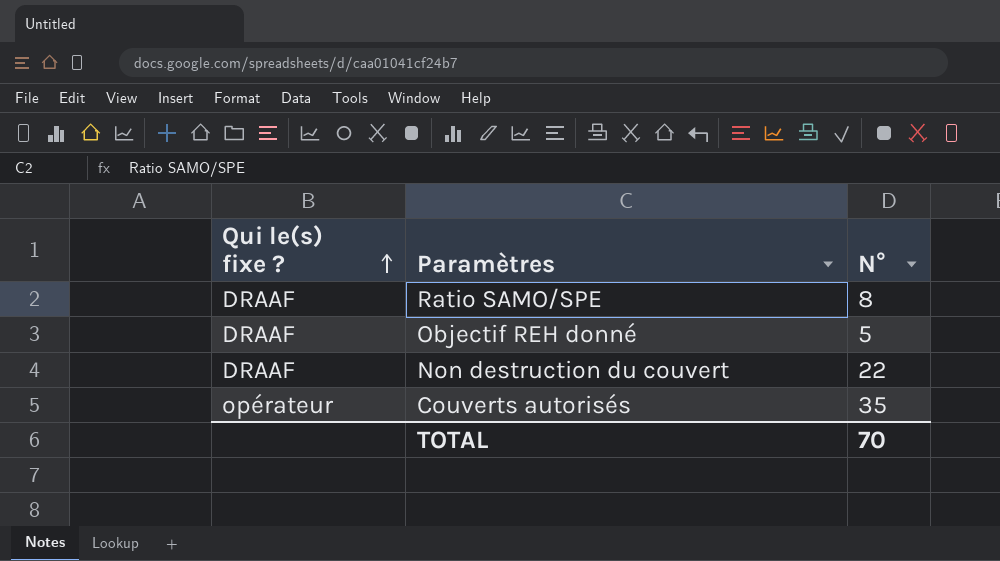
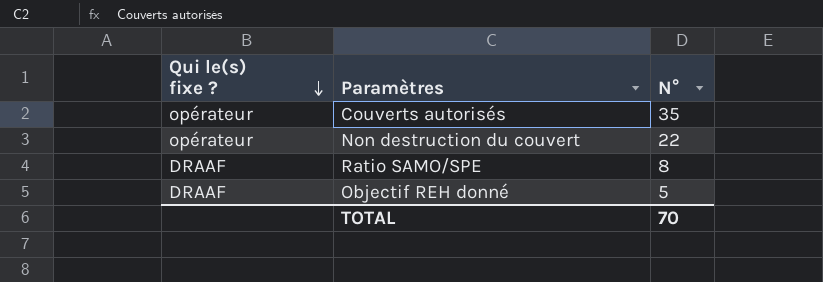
row order: Qui le(s) fixe ? ascending -> Qui le(s) fixe ? descending
Non destruction du couvert | Qui le(s) fixe ?: DRAAF -> opérateur

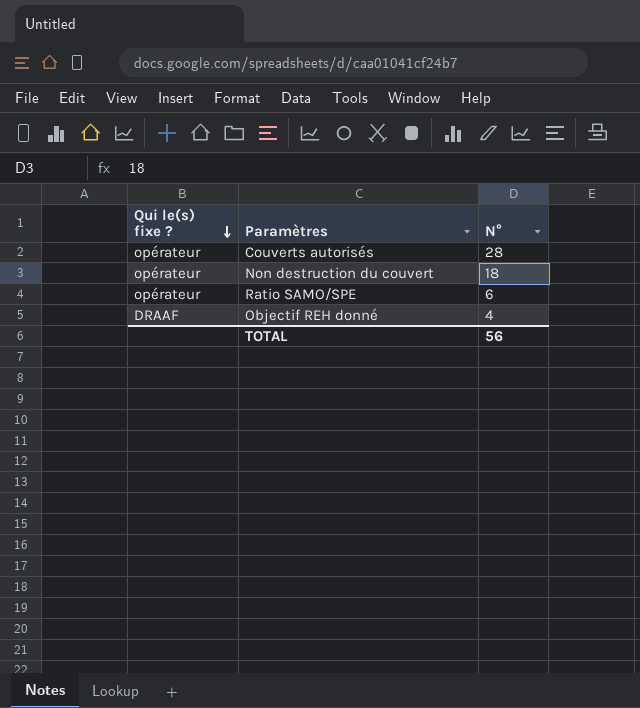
Couverts autorisés | N°: 35 -> 28
Non destruction du couvert | N°: 22 -> 18
Ratio SAMO/SPE | Qui le(s) fixe ?: DRAAF -> opérateur
Ratio SAMO/SPE | N°: 8 -> 6
Objectif REH donné | N°: 5 -> 4
TOTAL | N°: 70 -> 56

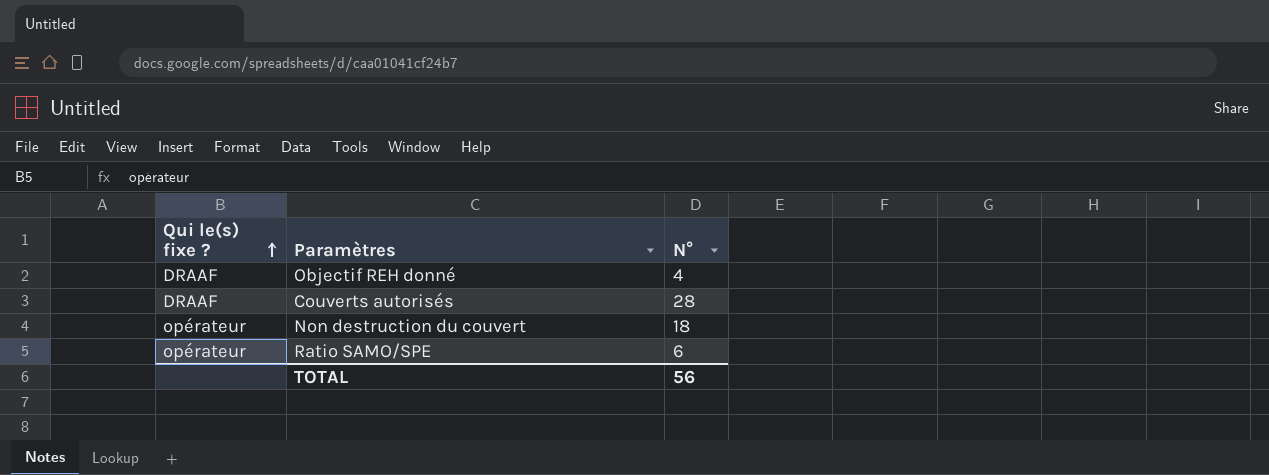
row order: Qui le(s) fixe ? descending -> Qui le(s) fixe ? ascending
Couverts autorisés | Qui le(s) fixe ?: opérateur -> DRAAF

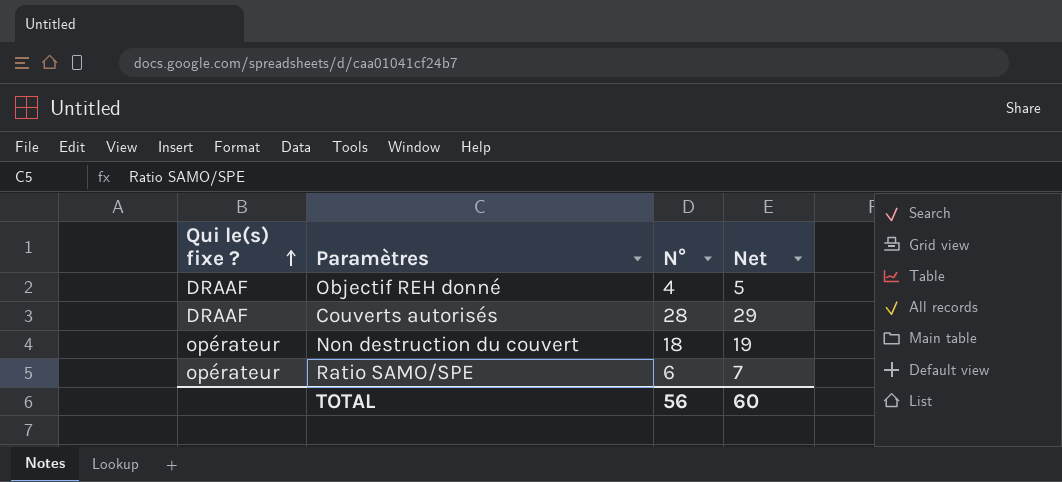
column Net | formula: none -> [N°] + 1

